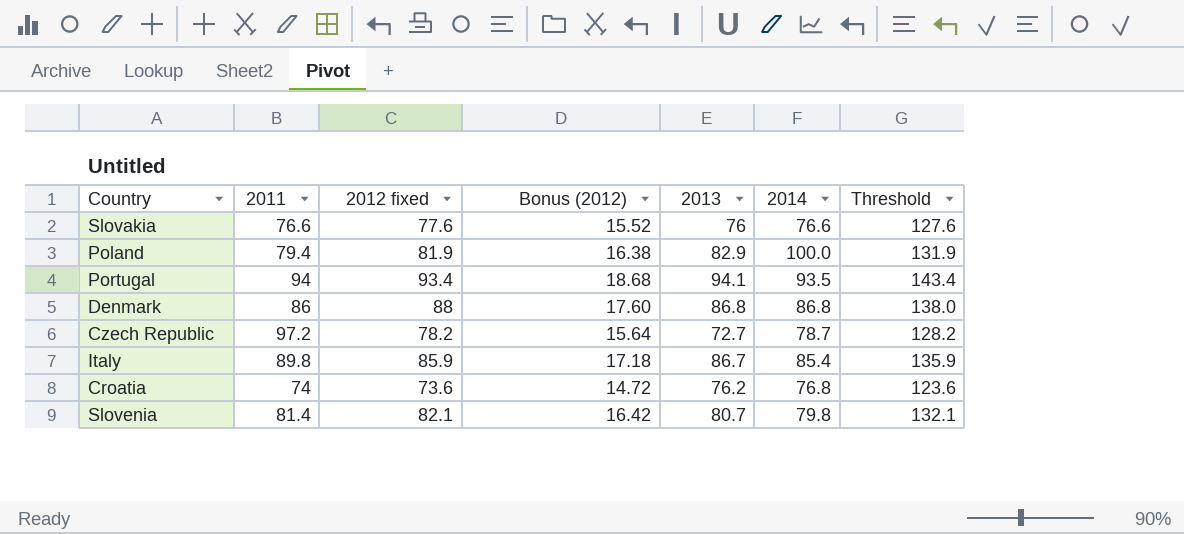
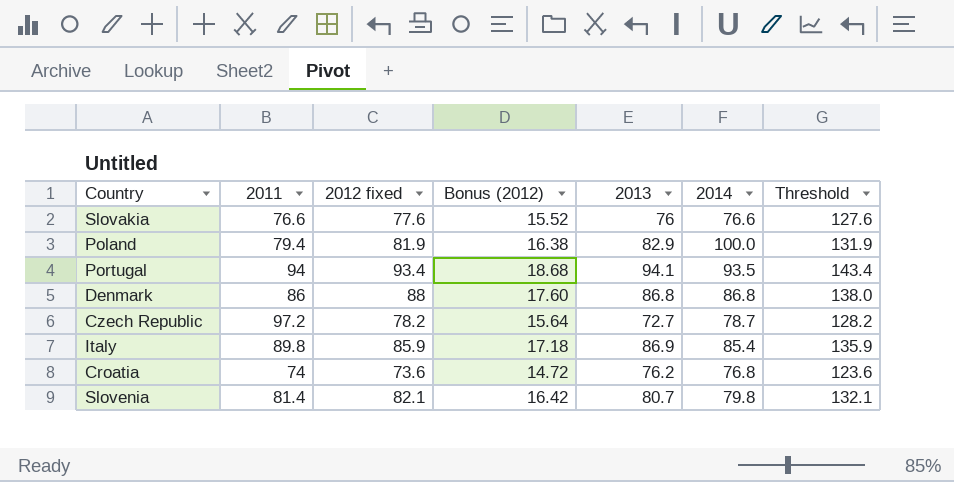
Italy | 2013: 86.7 -> 86.9

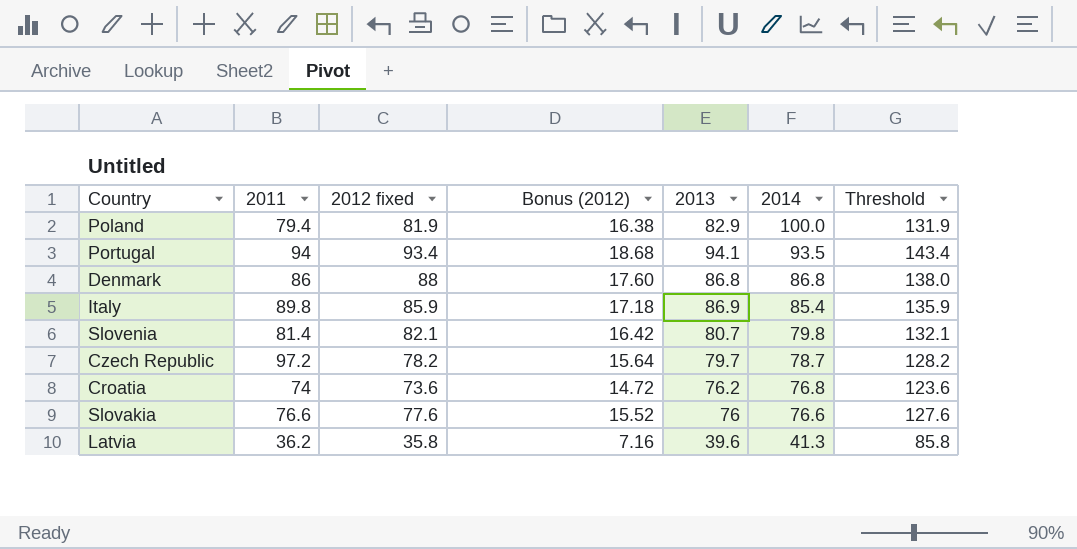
row order: none -> 2014 descending
Czech Republic | 2013: 72.7 -> 79.7
row Latvia: none -> 36.2 | 35.8 | 7.16 | 39.6 | 41.3 | 85.8

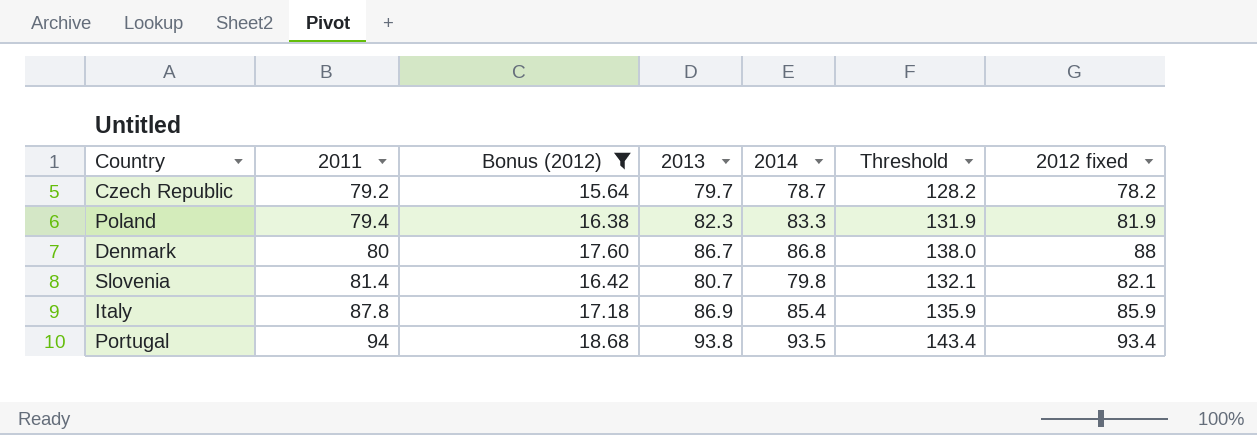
filter: none -> Bonus (2012) >= 15.64
row order: 2014 descending -> 2011 ascending
column 2012 fixed | position: 3 -> 7
Czech Republic | 2011: 97.2 -> 79.2
Poland | 2013: 82.9 -> 82.3
Poland | 2014: 100.0 -> 83.3
Denmark | 2011: 86 -> 80
Denmark | 2013: 86.8 -> 86.7
Italy | 2011: 89.8 -> 87.8
Portugal | 2013: 94.1 -> 93.8

